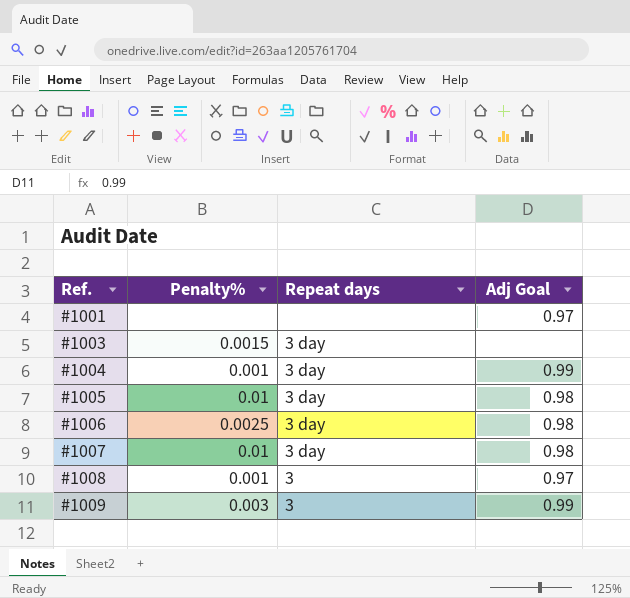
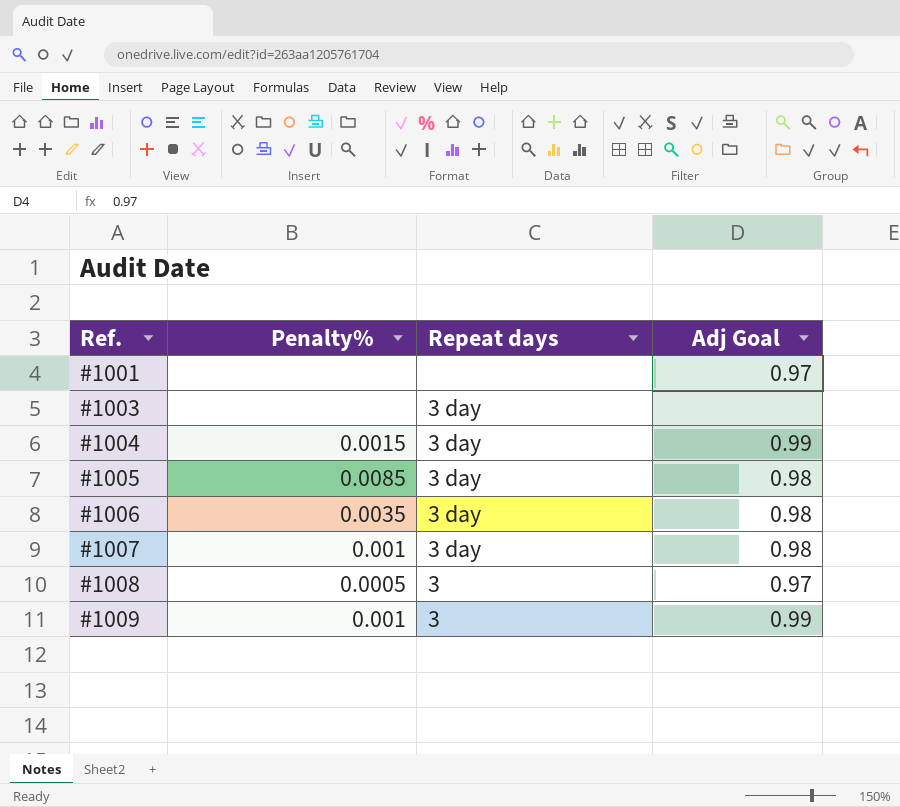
#1003 | Penalty%: 0.0015 -> none
#1004 | Penalty%: 0.001 -> 0.0015
#1005 | Penalty%: 0.01 -> 0.0085
#1006 | Penalty%: 0.0025 -> 0.0035
#1007 | Penalty%: 0.01 -> 0.001
#1008 | Penalty%: 0.001 -> 0.0005
#1009 | Penalty%: 0.003 -> 0.001

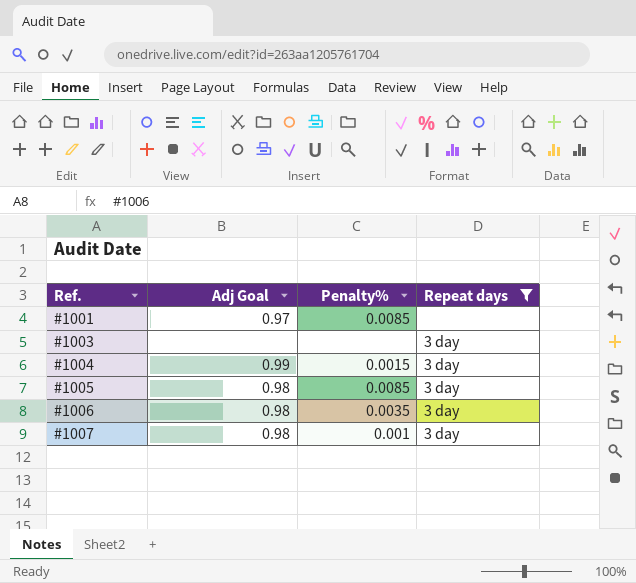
filter: none -> Repeat days != 3
column Adj Goal | position: 4 -> 2
#1001 | Penalty%: none -> 0.0085

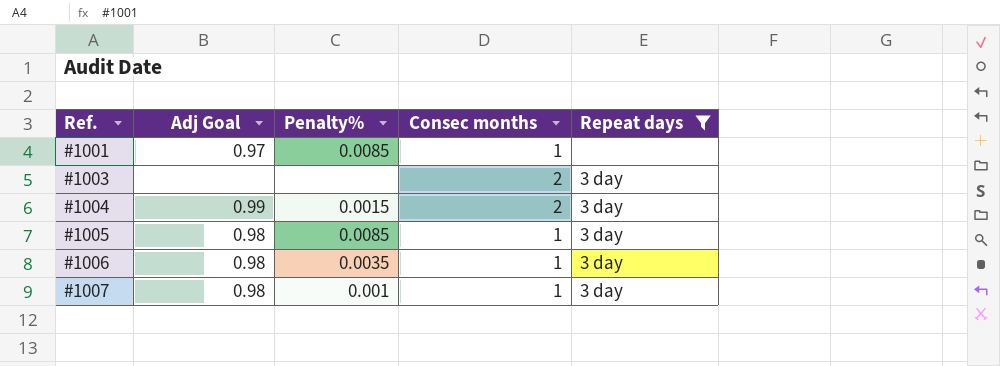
column Consec months | position: none -> 4

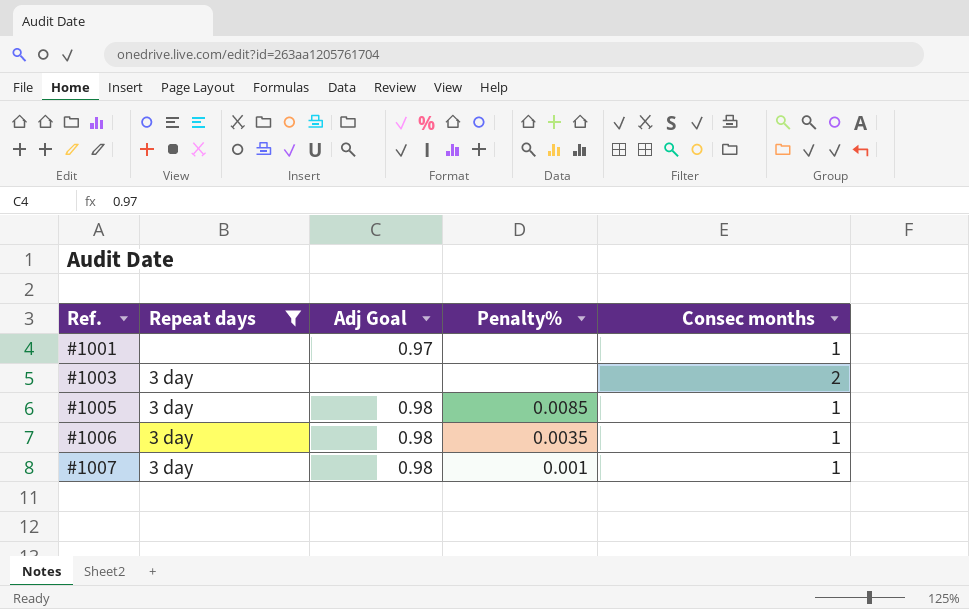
column Repeat days | position: 5 -> 2
row #1004: 0.99 | 0.0015 | 2 | 3 day -> none
#1001 | Penalty%: 0.0085 -> none

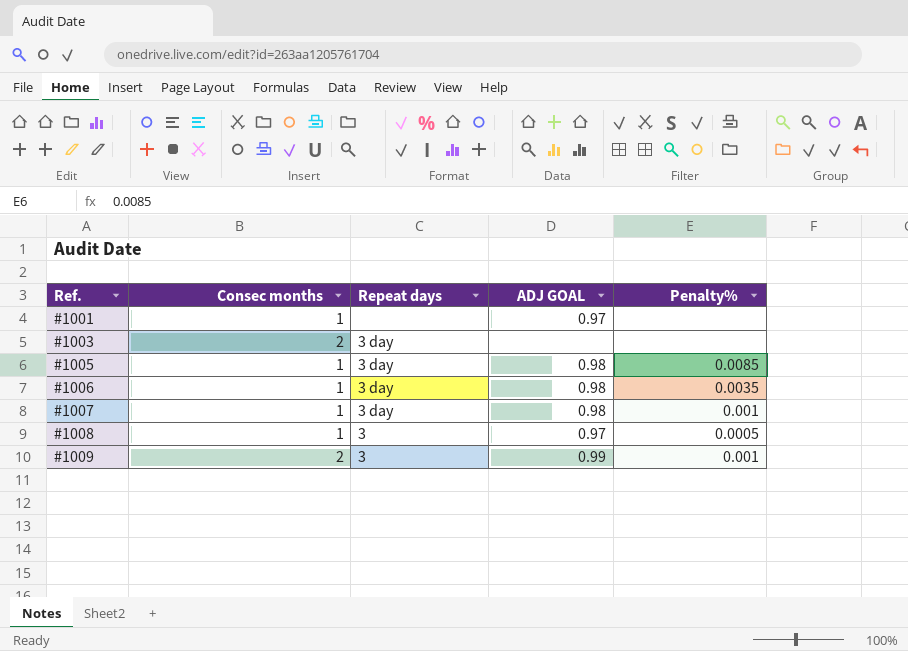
filter: Repeat days != 3 -> none
column Consec months | position: 5 -> 2
column name: Adj Goal -> ADJ GOAL

